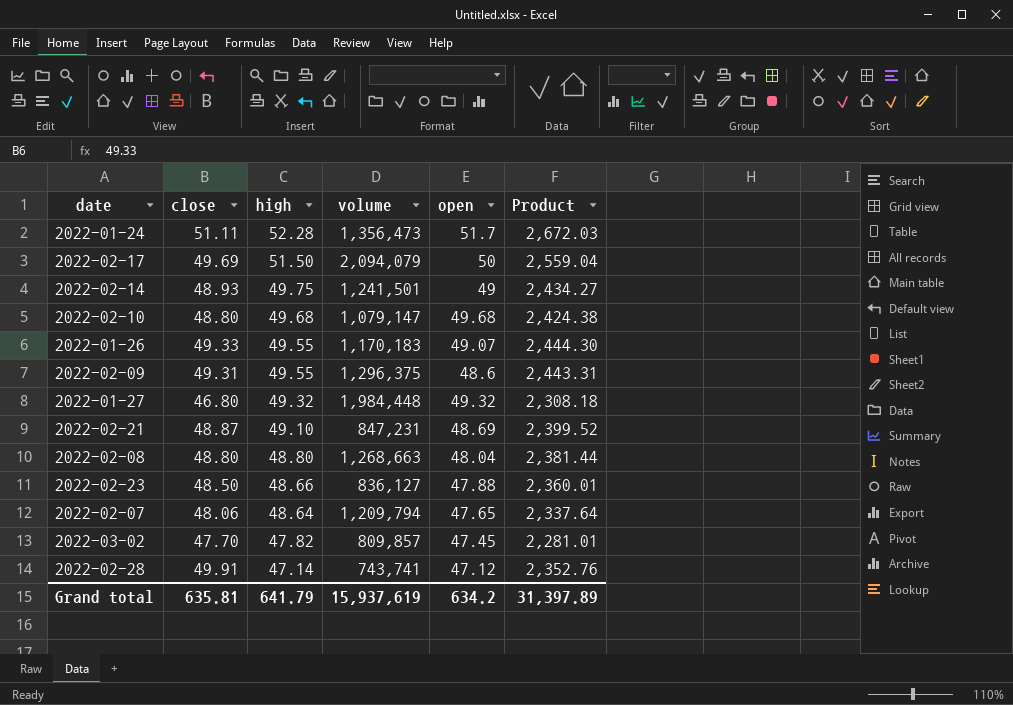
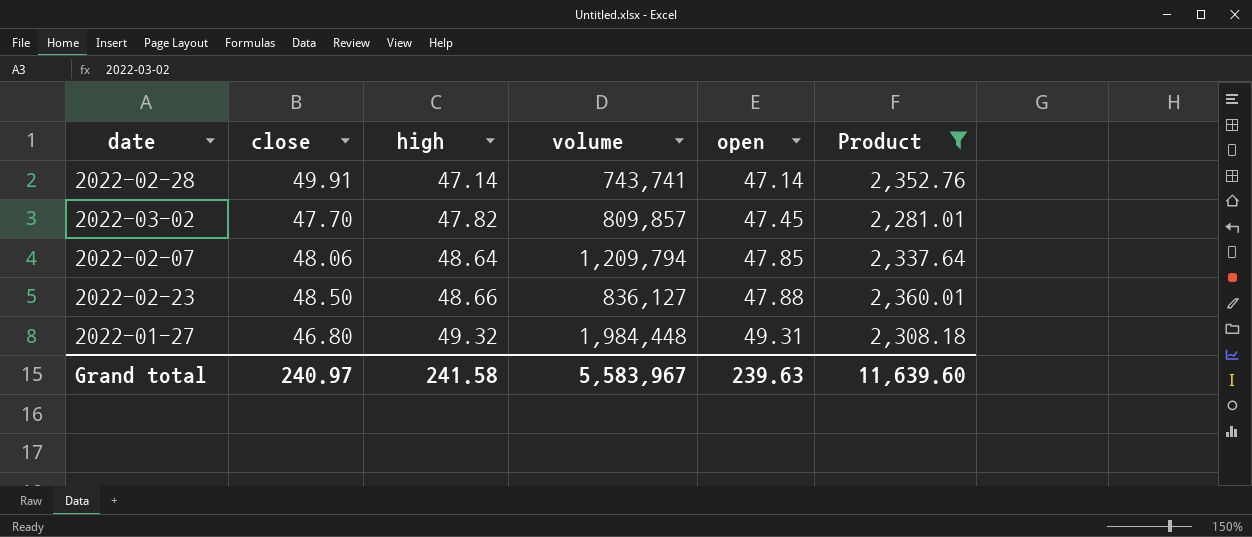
filter: none -> Product <= 2,360.01
row order: high descending -> high ascending
2022-02-28 | open: 47.12 -> 47.14
2022-02-07 | open: 47.65 -> 47.85
2022-01-27 | open: 49.32 -> 49.31
Grand total | close: 635.81 -> 240.97
Grand total | high: 641.79 -> 241.58
Grand total | volume: 15,937,619 -> 5,583,967
Grand total | open: 634.2 -> 239.63
Grand total | Product: 31,397.89 -> 11,639.60

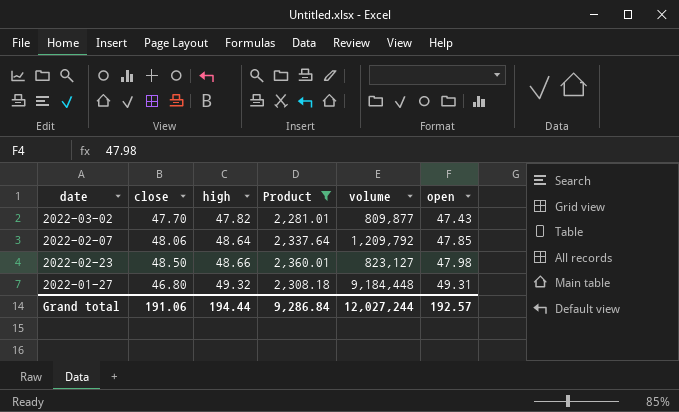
column Product | position: 6 -> 4
row 2022-02-28: 49.91 | 47.14 | 743,741 | 47.14 | 2,352.76 -> none
2022-03-02 | volume: 809,857 -> 809,877
2022-03-02 | open: 47.45 -> 47.43
2022-02-07 | volume: 1,209,794 -> 1,209,792
2022-02-23 | volume: 836,127 -> 823,127
2022-02-23 | open: 47.88 -> 47.98
2022-01-27 | volume: 1,984,448 -> 9,184,448
Grand total | close: 240.97 -> 191.06
Grand total | high: 241.58 -> 194.44
Grand total | Product: 11,639.60 -> 9,286.84
Grand total | volume: 5,583,967 -> 12,027,244
Grand total | open: 239.63 -> 192.57

